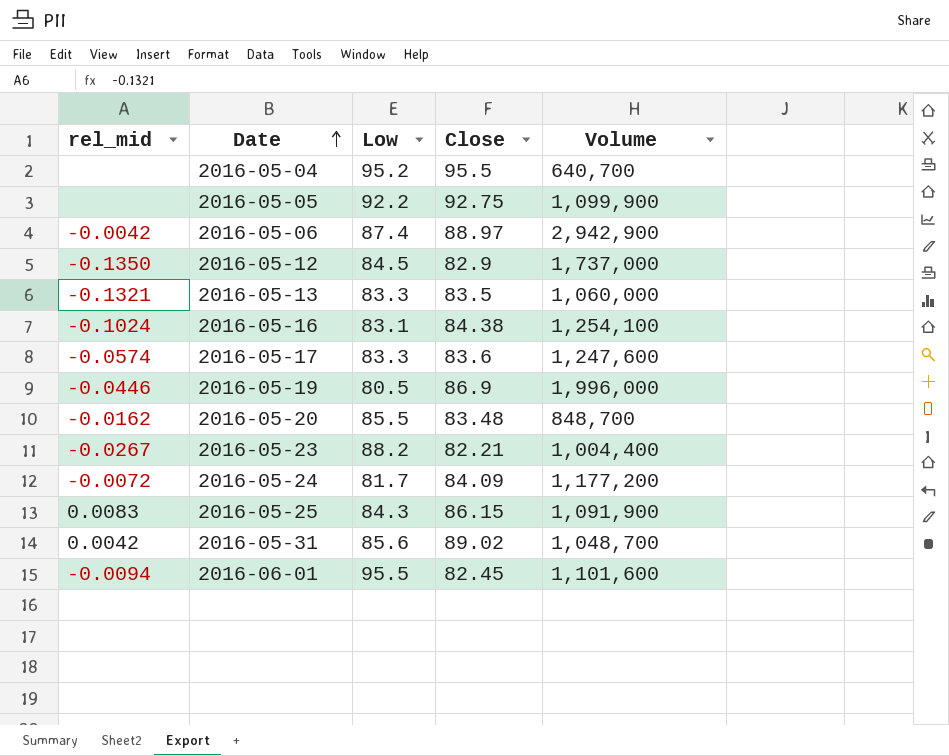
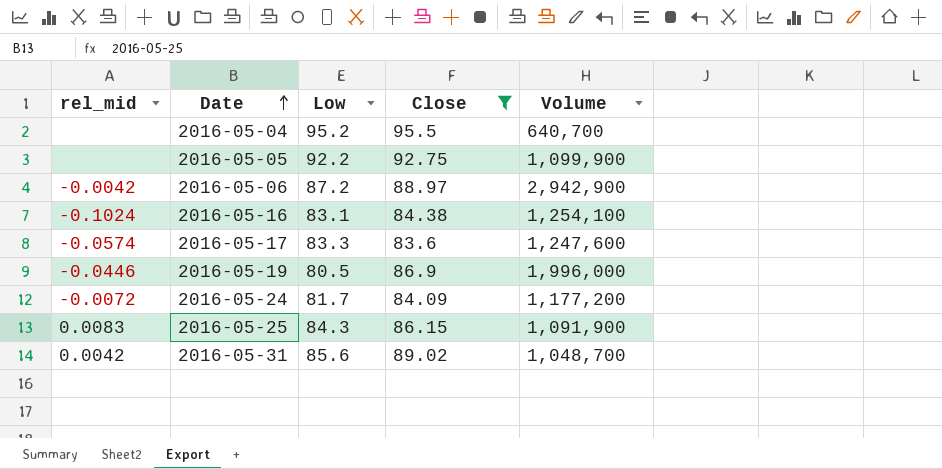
filter: none -> Close >= 83.6
2016-05-06 | Low: 87.4 -> 87.2

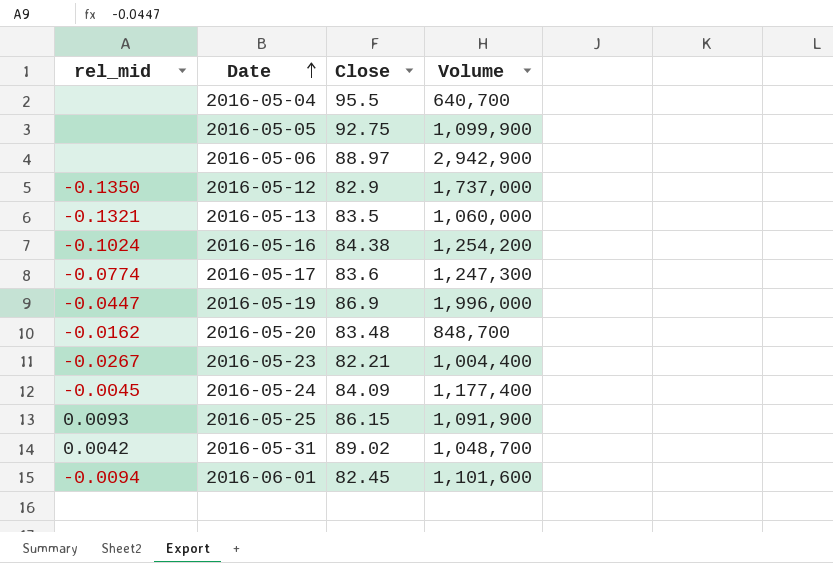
filter: Close >= 83.6 -> none
column Low | position: 3 -> none
2016-05-06 | rel_mid: -0.0042 -> none
2016-05-16 | Volume: 1,254,100 -> 1,254,200
2016-05-17 | rel_mid: -0.0574 -> -0.0774
2016-05-17 | Volume: 1,247,600 -> 1,247,300
2016-05-19 | rel_mid: -0.0446 -> -0.0447
2016-05-24 | rel_mid: -0.0072 -> -0.0045
2016-05-24 | Volume: 1,177,200 -> 1,177,400
2016-05-25 | rel_mid: 0.0083 -> 0.0093

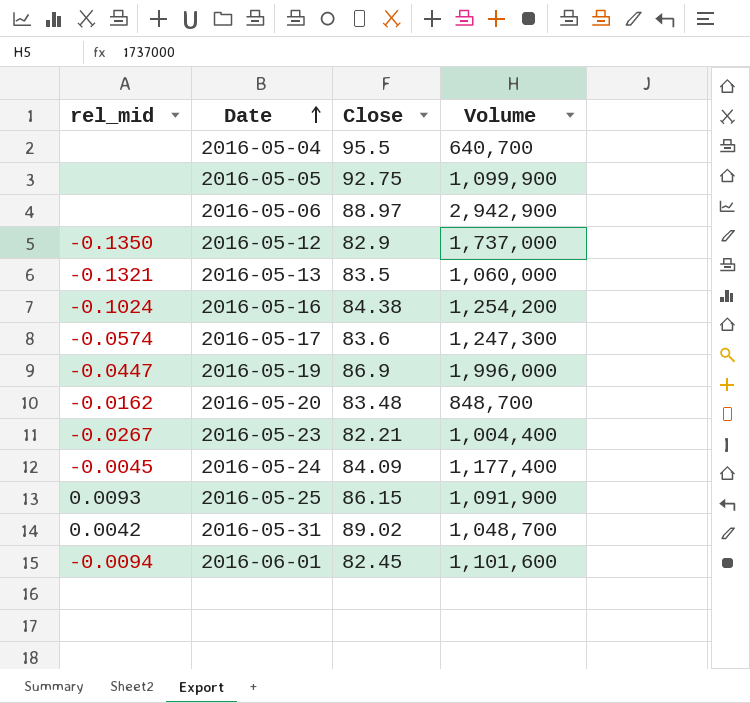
2016-05-17 | rel_mid: -0.0774 -> -0.0574

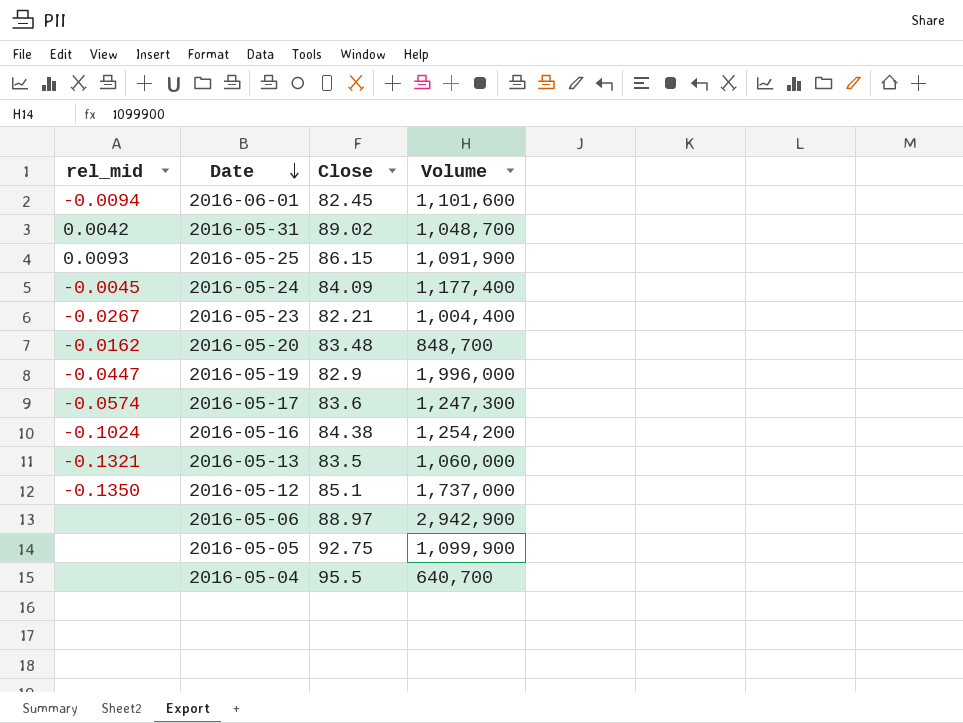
row order: Date ascending -> Date descending
2016-05-19 | Close: 86.9 -> 82.9
2016-05-12 | Close: 82.9 -> 85.1

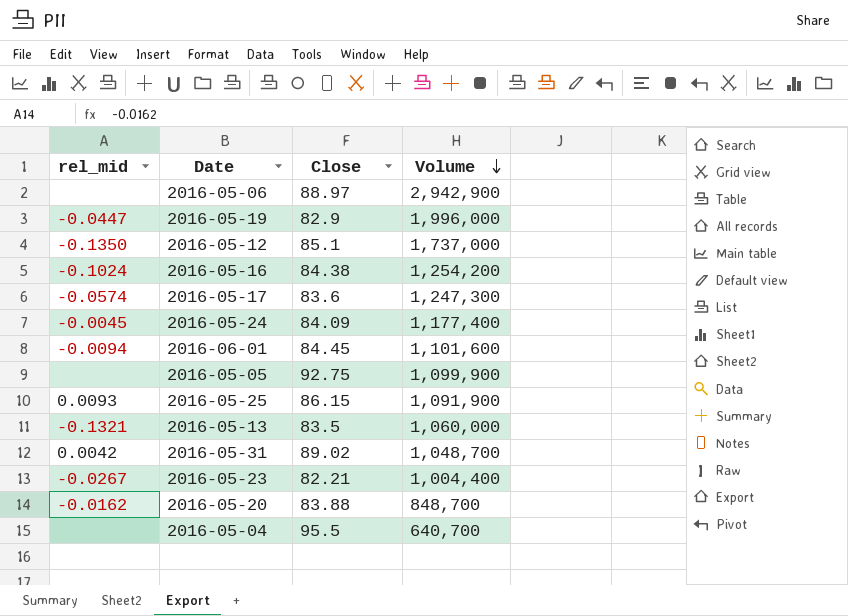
row order: Date descending -> Volume descending
2016-06-01 | Close: 82.45 -> 84.45
2016-05-20 | Close: 83.48 -> 83.88

